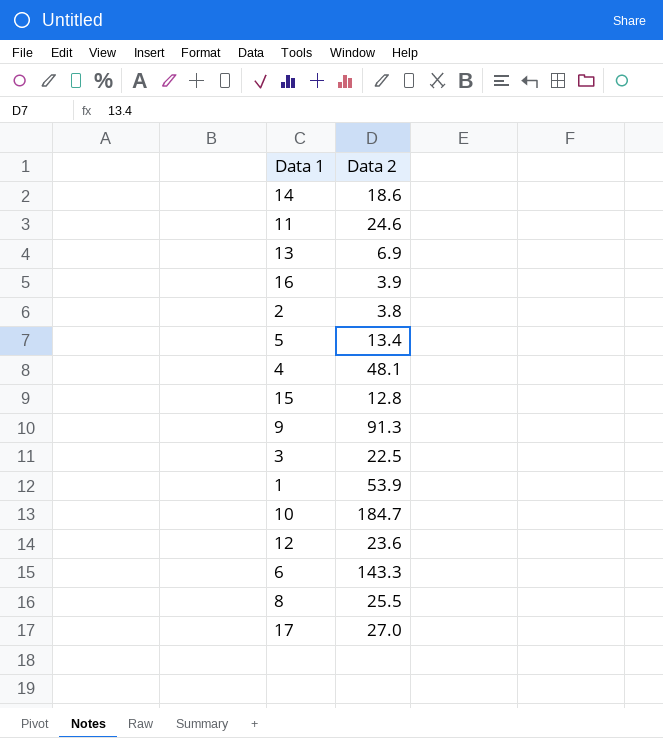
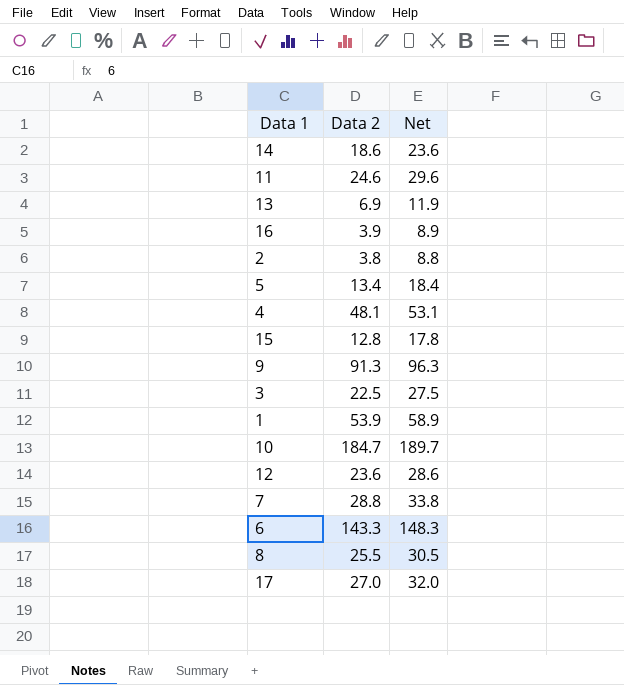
column Net | formula: none -> [Data 2] + 5
row 7: none -> 28.8 | 33.8

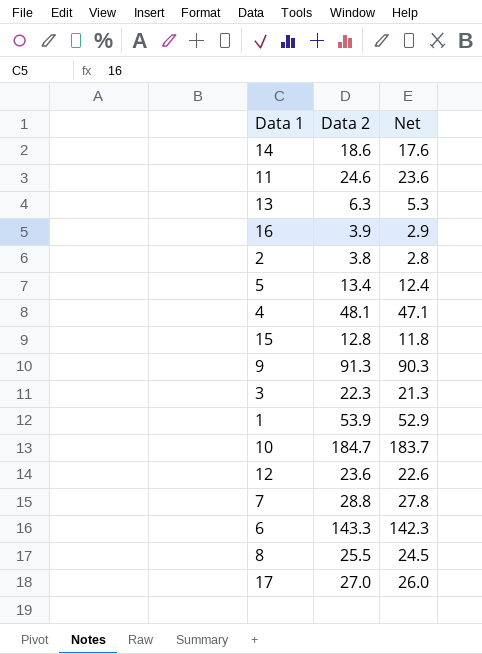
column Net | formula: [Data 2] + 5 -> [Data 2] - 1
13 | Data 2: 6.9 -> 6.3
3 | Data 2: 22.5 -> 22.3

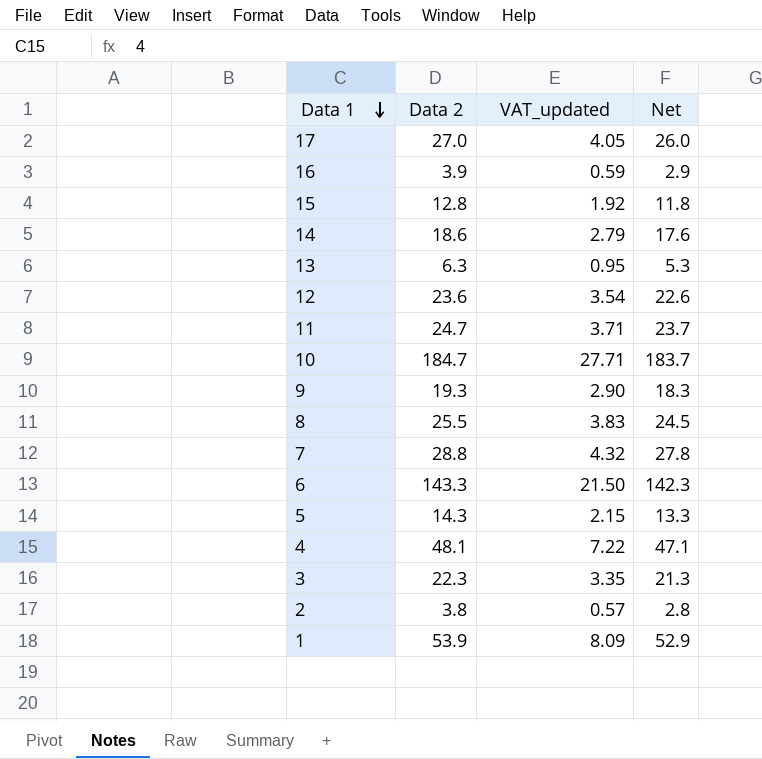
row order: none -> Data 1 descending
column VAT_updated | formula: none -> [Data 2] * 0.15
11 | Data 2: 24.6 -> 24.7
11 | Net: 23.6 -> 23.7
9 | Data 2: 91.3 -> 19.3
9 | Net: 90.3 -> 18.3
5 | Data 2: 13.4 -> 14.3
5 | Net: 12.4 -> 13.3

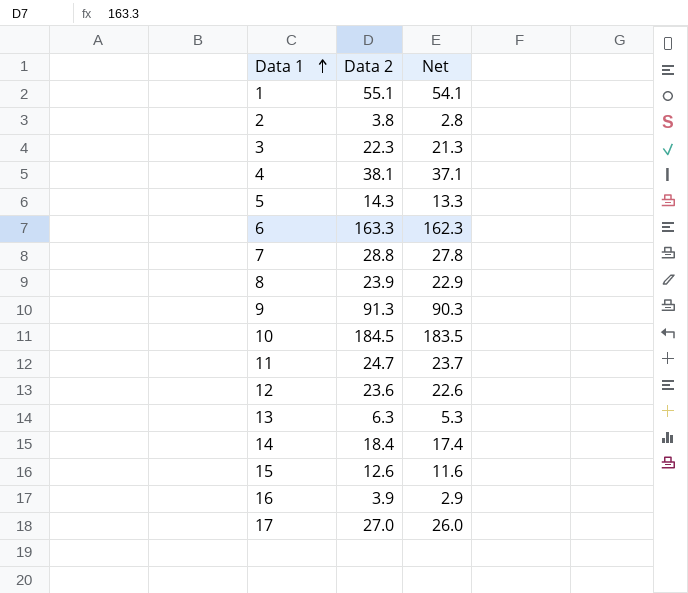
row order: Data 1 descending -> Data 1 ascending
column VAT_updated | formula: [Data 2] * 0.15 -> none
1 | Data 2: 53.9 -> 55.1
1 | Net: 52.9 -> 54.1
4 | Data 2: 48.1 -> 38.1
4 | Net: 47.1 -> 37.1
6 | Data 2: 143.3 -> 163.3
6 | Net: 142.3 -> 162.3
8 | Data 2: 25.5 -> 23.9
8 | Net: 24.5 -> 22.9
9 | Data 2: 19.3 -> 91.3
9 | Net: 18.3 -> 90.3
10 | Data 2: 184.7 -> 184.5
10 | Net: 183.7 -> 183.5
14 | Data 2: 18.6 -> 18.4
14 | Net: 17.6 -> 17.4
15 | Data 2: 12.8 -> 12.6
15 | Net: 11.8 -> 11.6

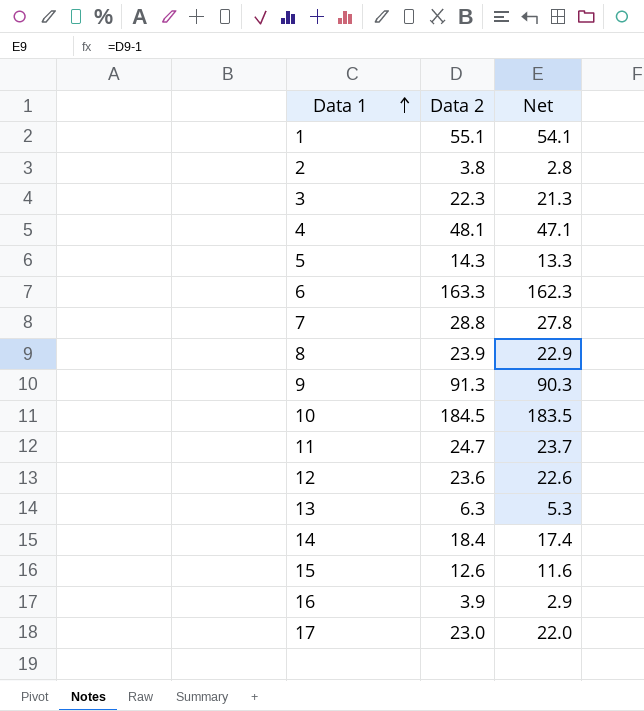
4 | Data 2: 38.1 -> 48.1
4 | Net: 37.1 -> 47.1
17 | Data 2: 27.0 -> 23.0
17 | Net: 26.0 -> 22.0

